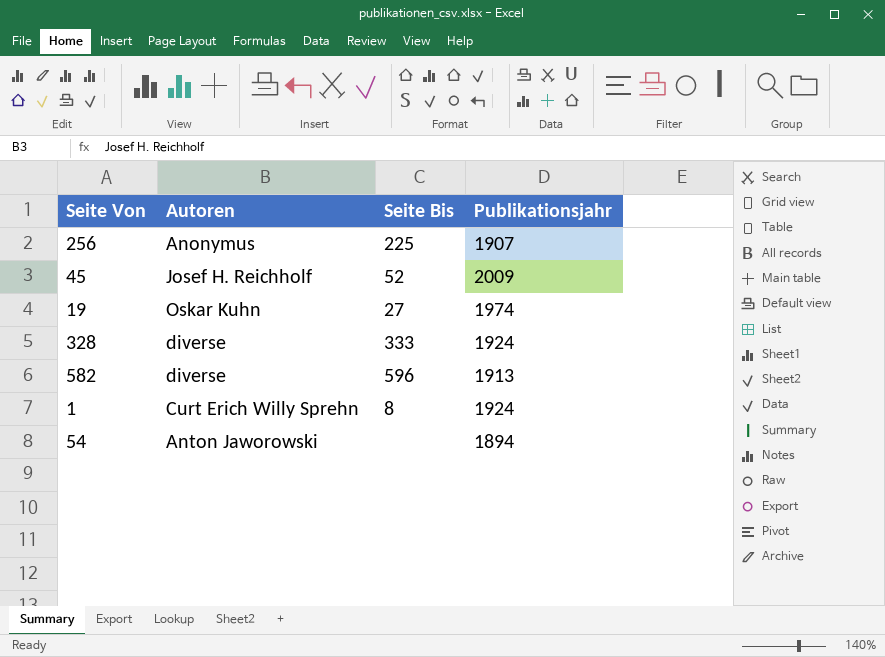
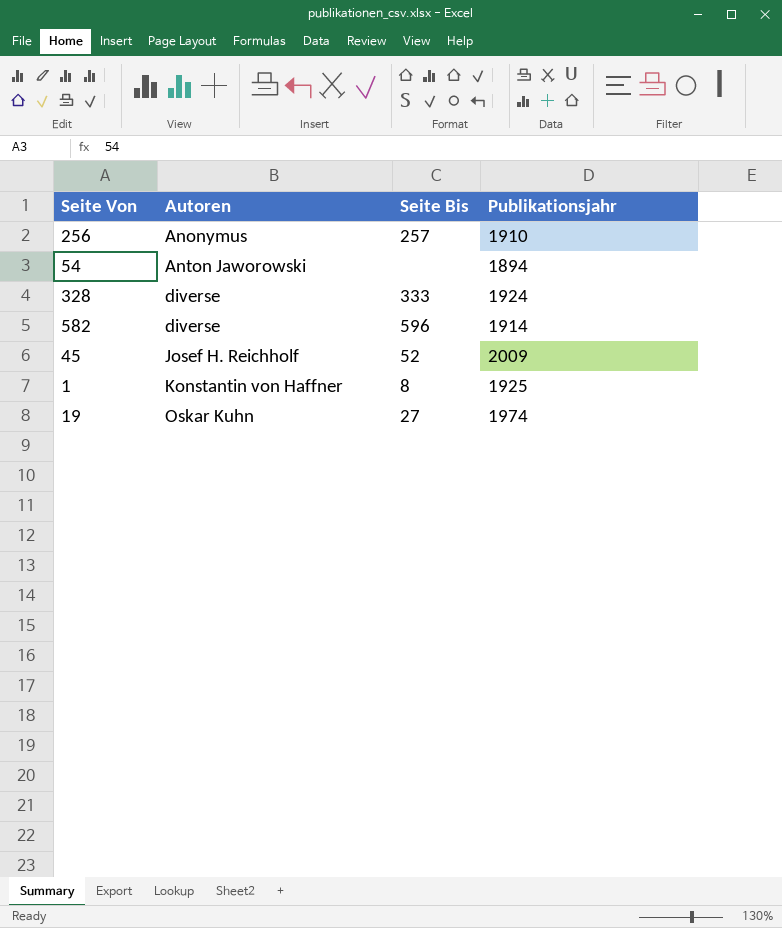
row order: none -> Autoren ascending
256 | Seite Bis: 225 -> 257
256 | Publikationsjahr: 1907 -> 1910
582 | Publikationsjahr: 1913 -> 1914
1 | Autoren: Curt Erich Willy Sprehn -> Konstantin von Haffner
1 | Publikationsjahr: 1924 -> 1925

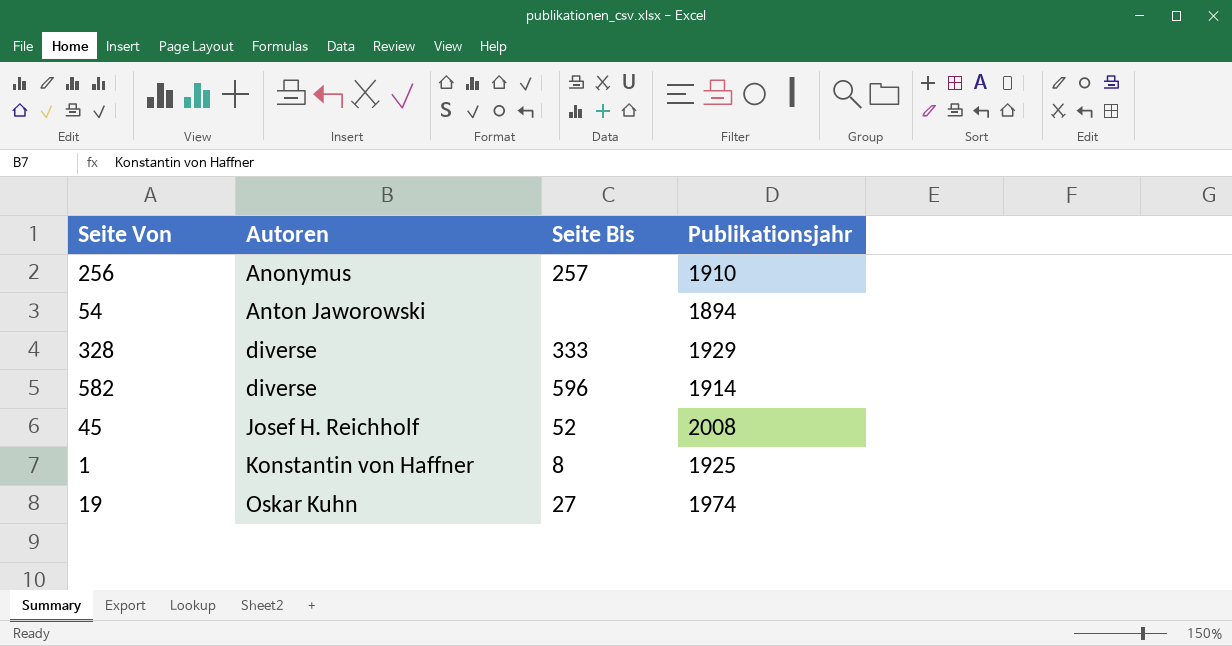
328 | Publikationsjahr: 1924 -> 1929
45 | Publikationsjahr: 2009 -> 2008

